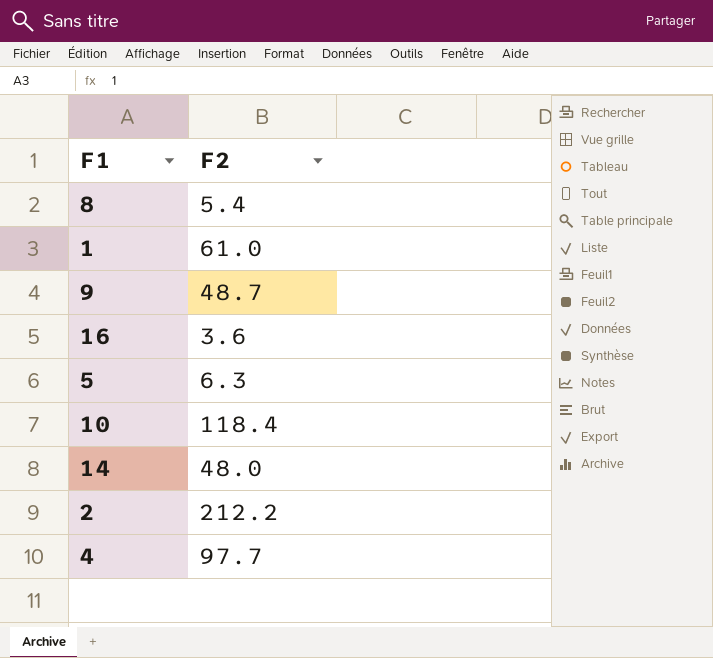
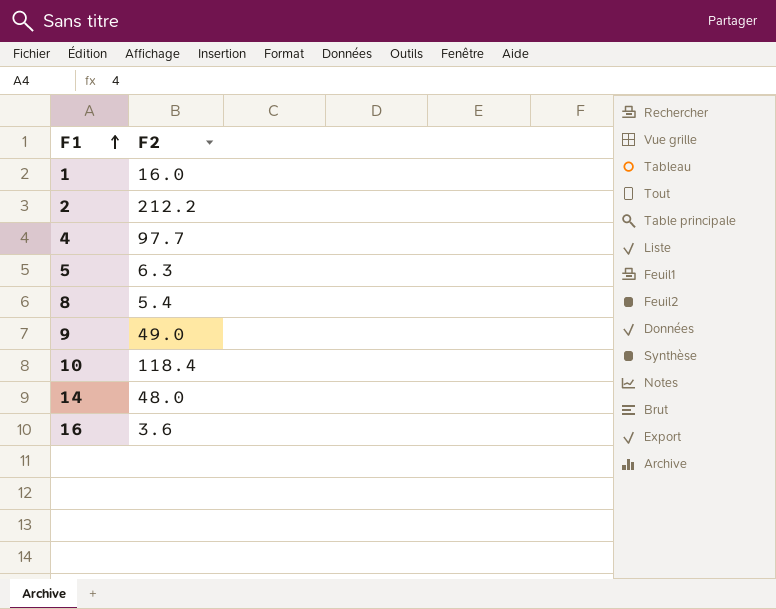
row order: none -> F1 ascending
1 | F2: 61.0 -> 16.0
9 | F2: 48.7 -> 49.0

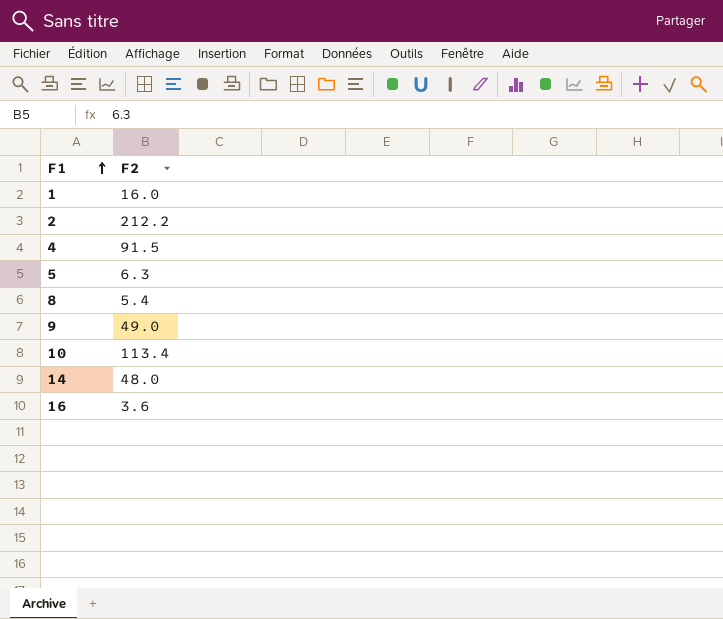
4 | F2: 97.7 -> 91.5
10 | F2: 118.4 -> 113.4

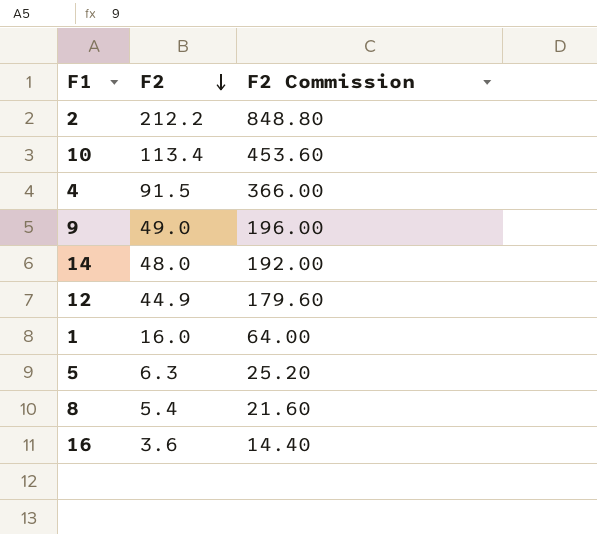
row order: F1 ascending -> F2 descending
column F2 Commission | formula: none -> [F2] * 4
row 12: none -> 44.9 | 179.60

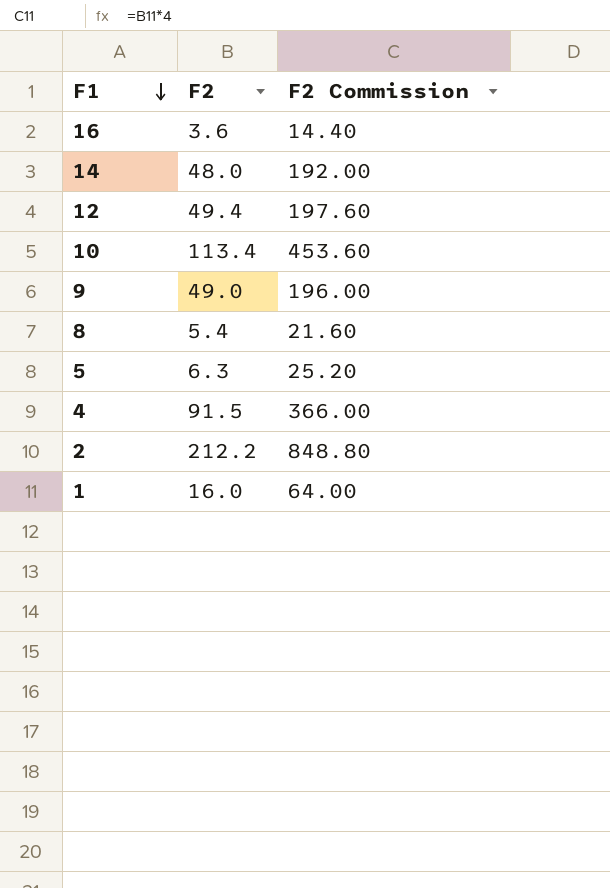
row order: F2 descending -> F1 descending
12 | F2: 44.9 -> 49.4
12 | F2 Commission: 179.60 -> 197.60

